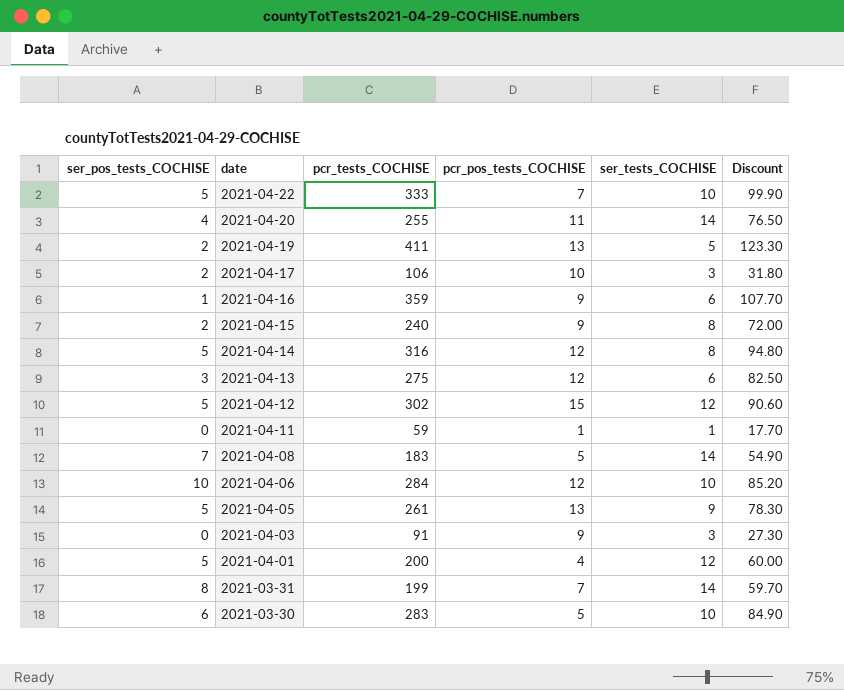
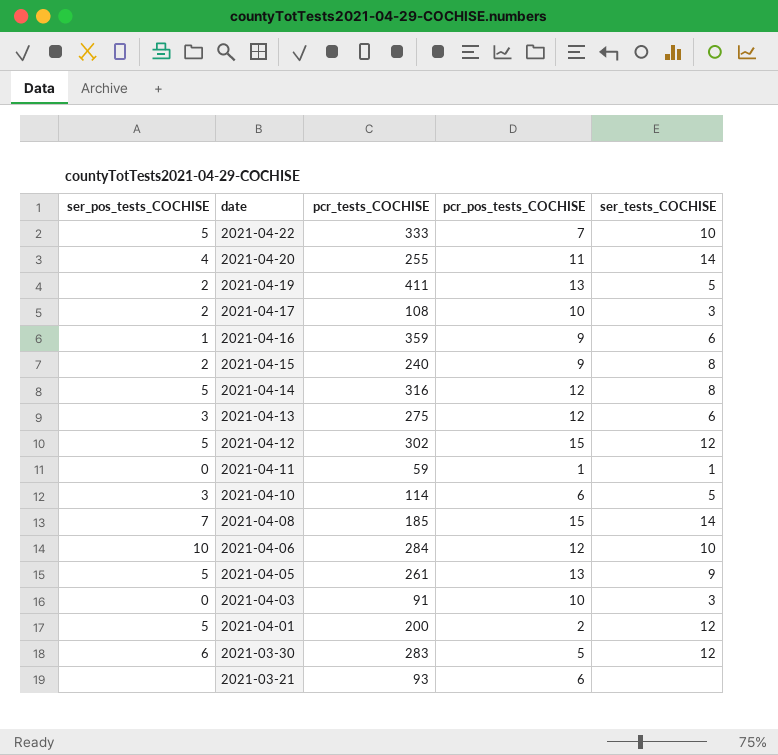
column Discount | formula: [pcr_tests_COCHISE] * 0.3 -> none
row 2021-03-31: 8 | 199 | 7 | 14 | 59.70 -> none
2021-04-17 | pcr_tests_COCHISE: 106 -> 108
row 2021-04-10: none -> 3 | 114 | 6 | 5
2021-04-08 | pcr_tests_COCHISE: 183 -> 185
2021-04-08 | pcr_pos_tests_COCHISE: 5 -> 15
2021-04-03 | pcr_pos_tests_COCHISE: 9 -> 10
2021-04-01 | pcr_pos_tests_COCHISE: 4 -> 2
2021-03-30 | ser_tests_COCHISE: 10 -> 12
row 2021-03-21: none -> none | 93 | 6 | none

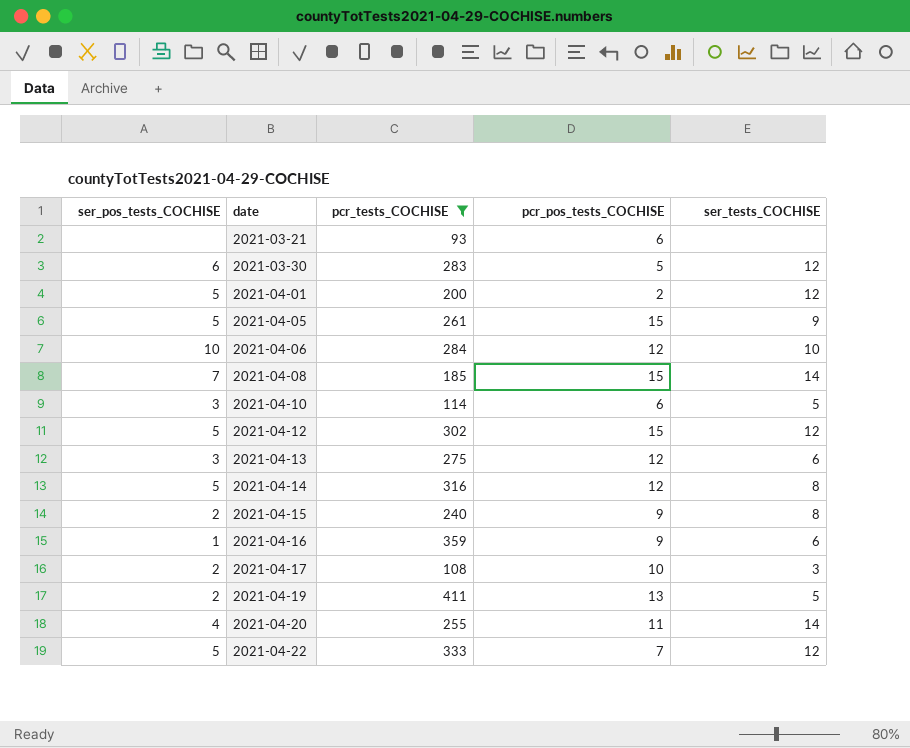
filter: none -> pcr_tests_COCHISE >= 93
row order: date descending -> date ascending
2021-04-05 | pcr_pos_tests_COCHISE: 13 -> 15
2021-04-22 | ser_tests_COCHISE: 10 -> 12

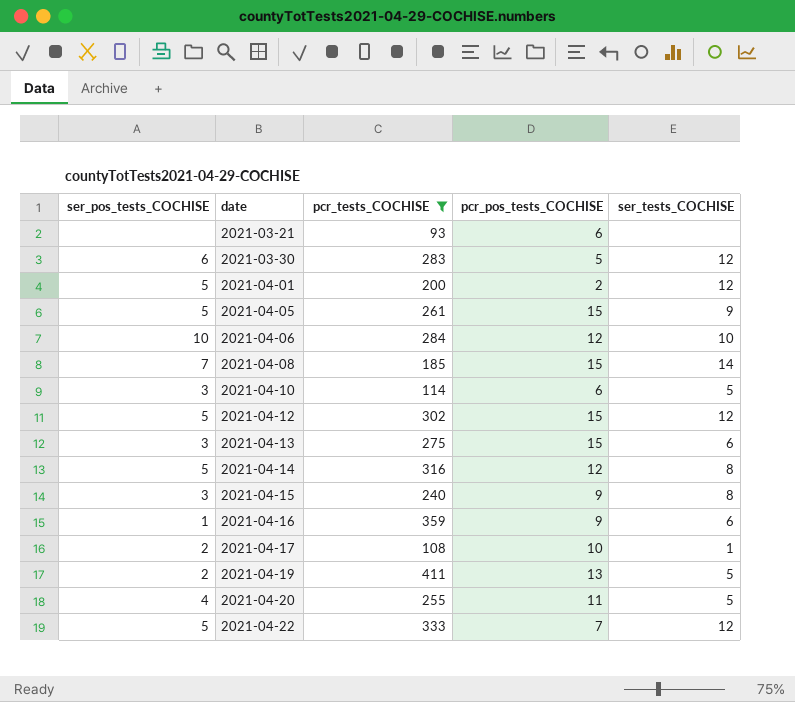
2021-04-13 | pcr_pos_tests_COCHISE: 12 -> 15
2021-04-15 | ser_pos_tests_COCHISE: 2 -> 3
2021-04-17 | ser_tests_COCHISE: 3 -> 1
2021-04-20 | ser_tests_COCHISE: 14 -> 5

